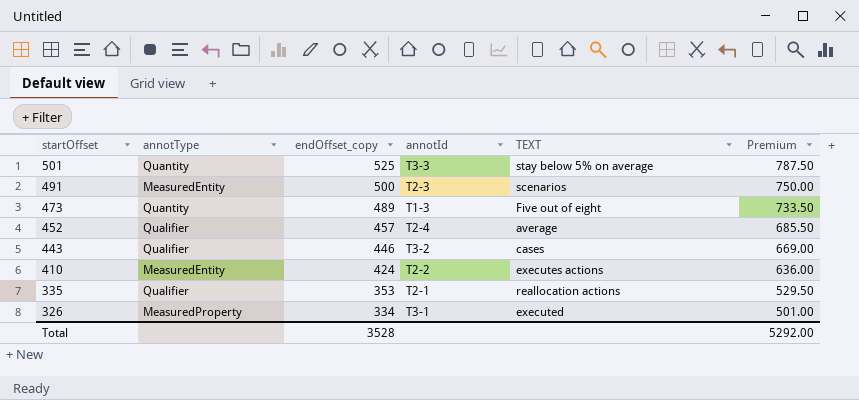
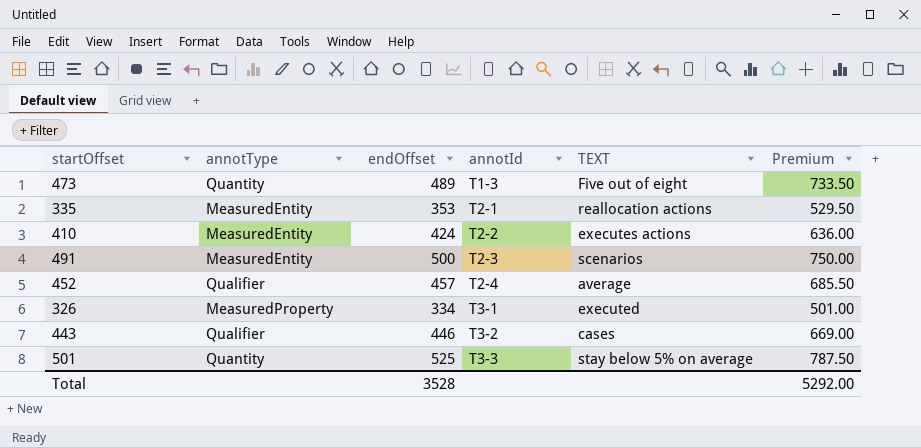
row order: startOffset descending -> annotId ascending
column name: endOffset_copy -> endOffset
335 | annotType: Qualifier -> MeasuredEntity

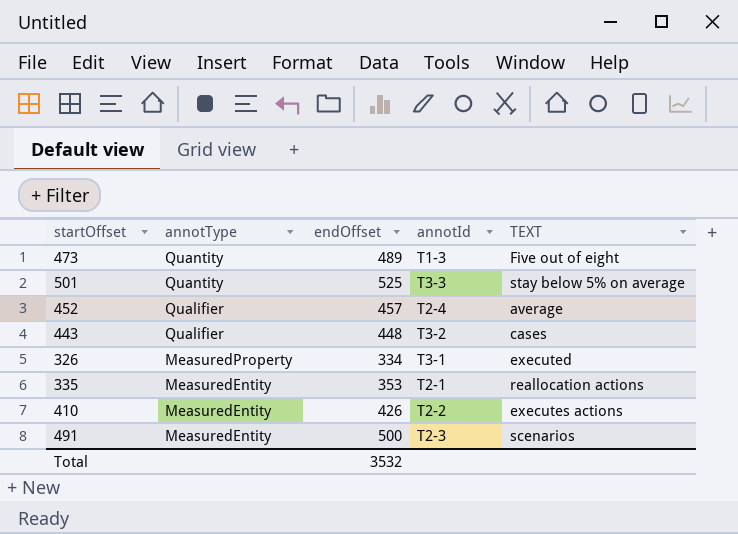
row order: annotId ascending -> annotType descending
column Premium | formula: [endOffset] * 1.5 -> none
443 | endOffset: 446 -> 448
410 | endOffset: 424 -> 426
Total | endOffset: 3528 -> 3532

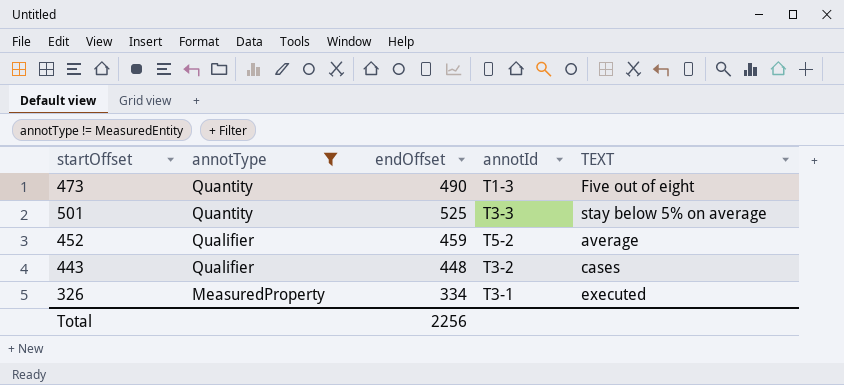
filter: none -> annotType != MeasuredEntity
473 | endOffset: 489 -> 490
452 | endOffset: 457 -> 459
452 | annotId: T2-4 -> T5-2
Total | endOffset: 3532 -> 2256

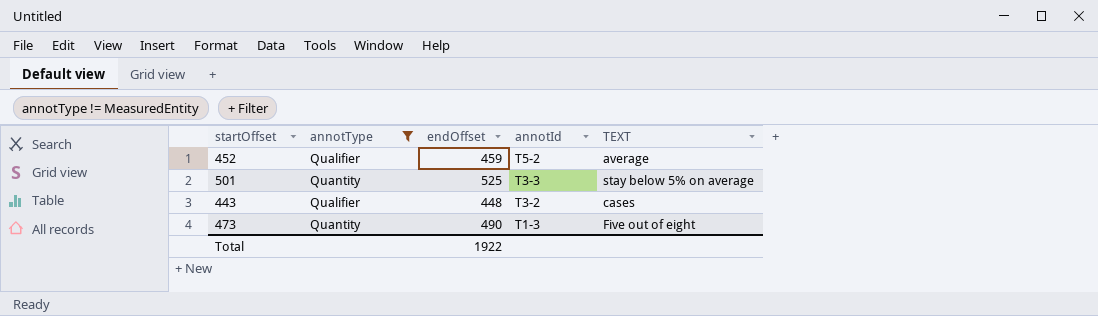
row order: annotType descending -> annotId descending
row 326: MeasuredProperty | 334 | T3-1 | executed -> none
Total | endOffset: 2256 -> 1922

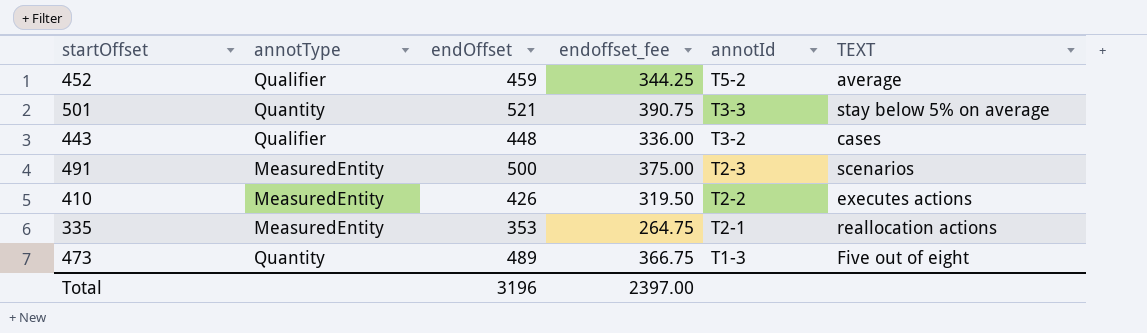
filter: annotType != MeasuredEntity -> none
column endoffset_fee | formula: none -> [endOffset] * 0.75
501 | endOffset: 525 -> 521
473 | endOffset: 490 -> 489
Total | endOffset: 1922 -> 3196

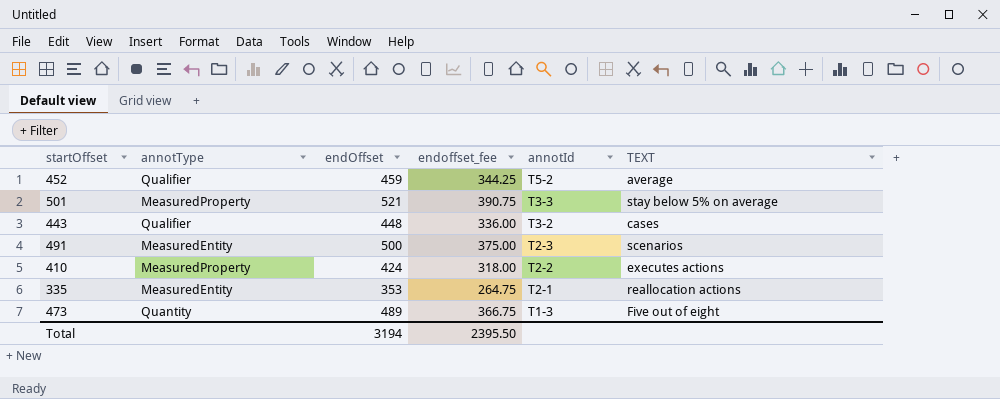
501 | annotType: Quantity -> MeasuredProperty
410 | annotType: MeasuredEntity -> MeasuredProperty
410 | endOffset: 426 -> 424
410 | endoffset_fee: 319.50 -> 318.00
Total | endOffset: 3196 -> 3194
Total | endoffset_fee: 2397.00 -> 2395.50

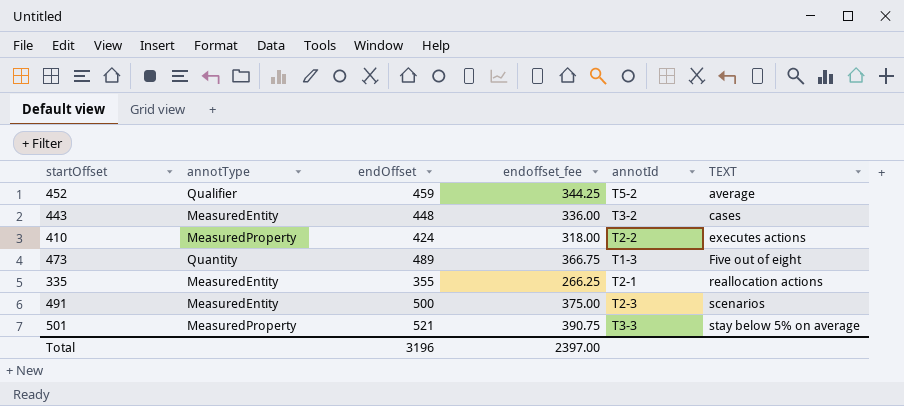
row order: annotId descending -> TEXT ascending
443 | annotType: Qualifier -> MeasuredEntity
335 | endOffset: 353 -> 355
335 | endoffset_fee: 264.75 -> 266.25
Total | endOffset: 3194 -> 3196
Total | endoffset_fee: 2395.50 -> 2397.00

